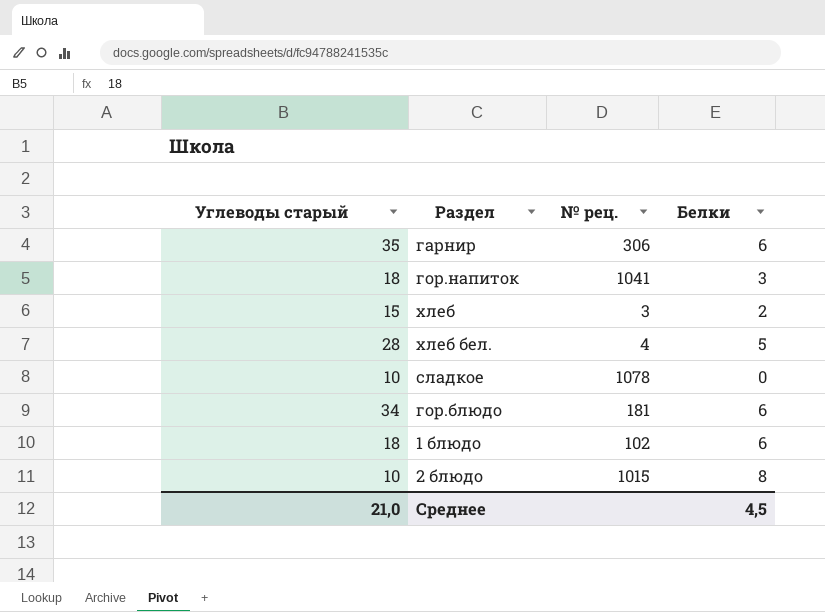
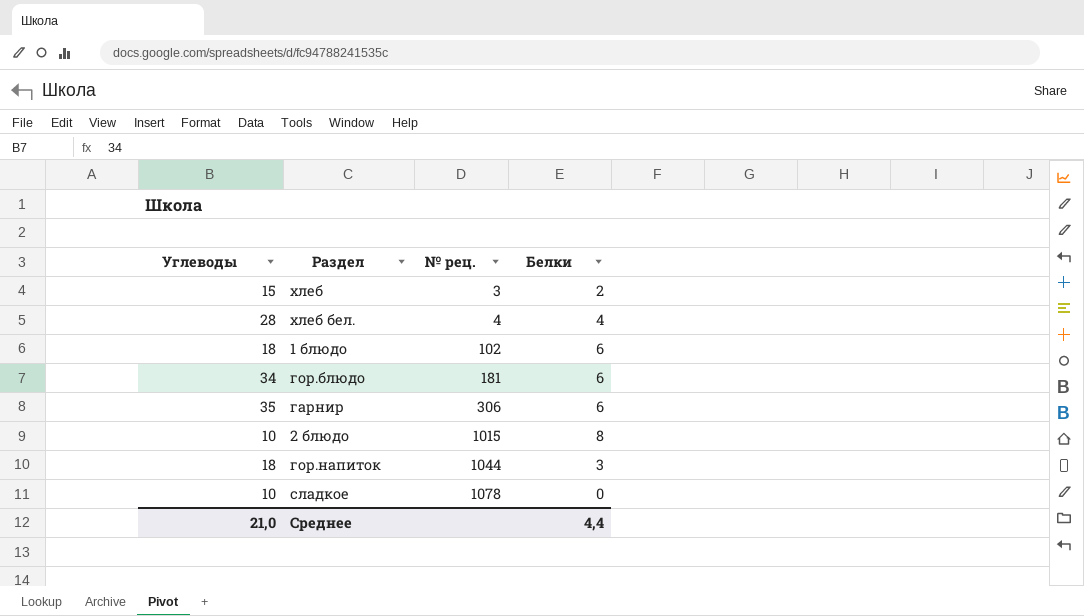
row order: none -> № рец. ascending
column name: Углеводы старый -> Углеводы
хлеб бел. | Белки: 5 -> 4
гор.напиток | № рец.: 1041 -> 1044
Среднее | Белки: 4,5 -> 4,4

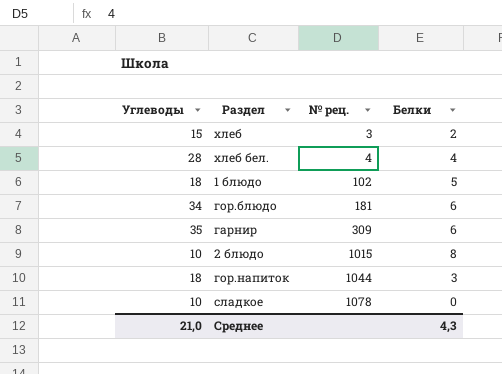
1 блюдо | Белки: 6 -> 5
гарнир | № рец.: 306 -> 309
Среднее | Белки: 4,4 -> 4,3

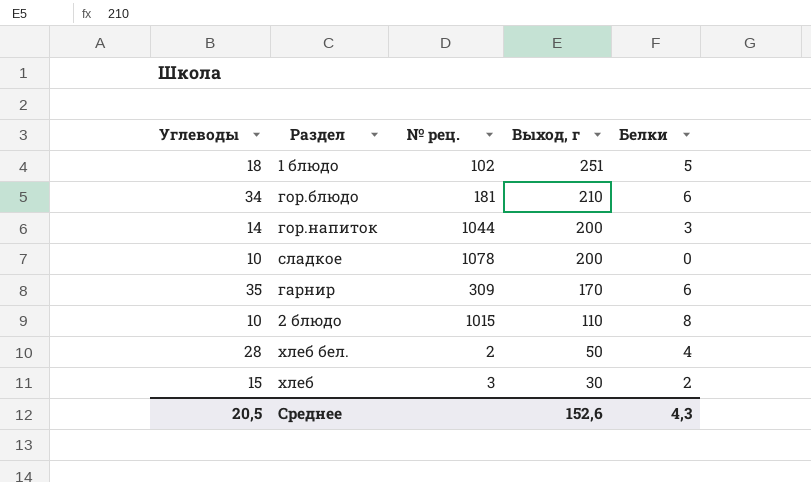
row order: № рец. ascending -> Выход, г descending
column Выход, г | position: none -> 4
гор.напиток | Углеводы: 18 -> 14
хлеб бел. | № рец.: 4 -> 2
Среднее | Углеводы: 21,0 -> 20,5

